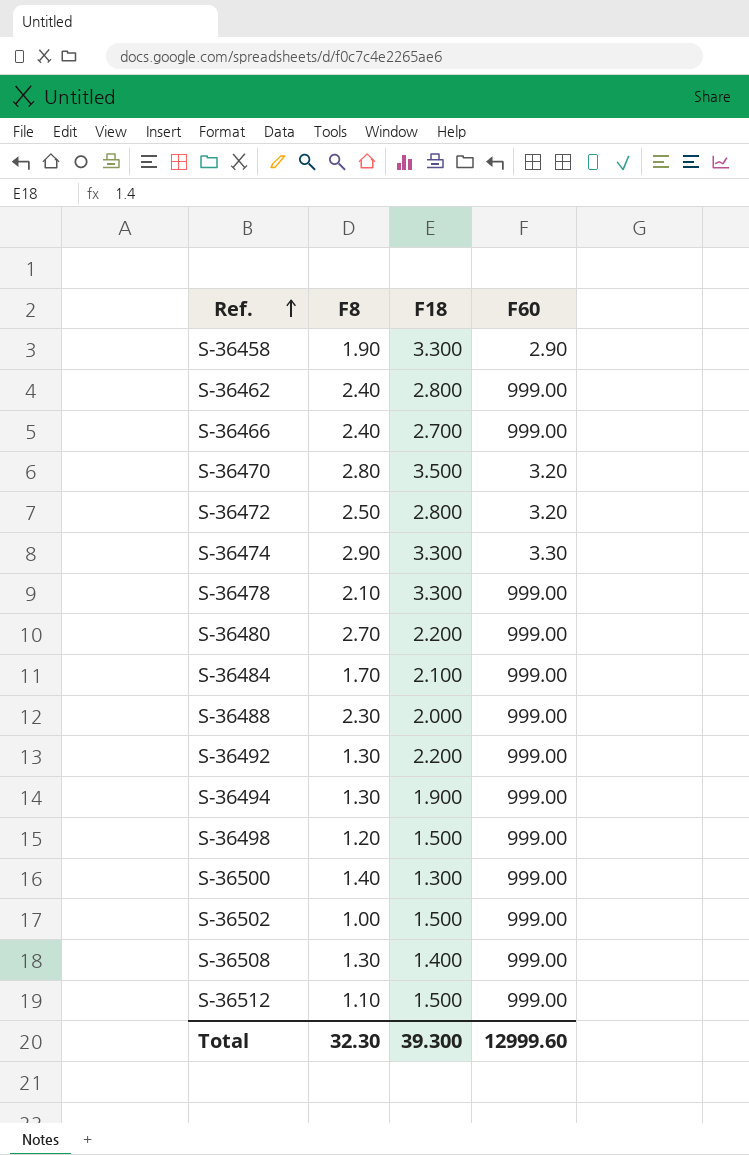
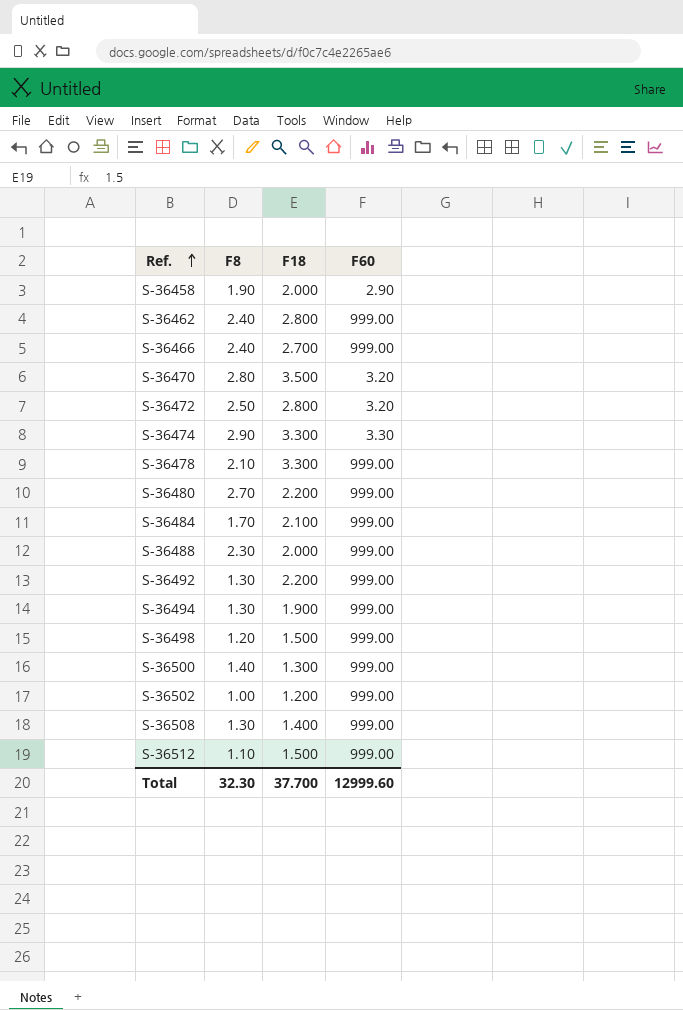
S-36458 | F18: 3.300 -> 2.000
S-36502 | F18: 1.500 -> 1.200
Total | F18: 39.300 -> 37.700

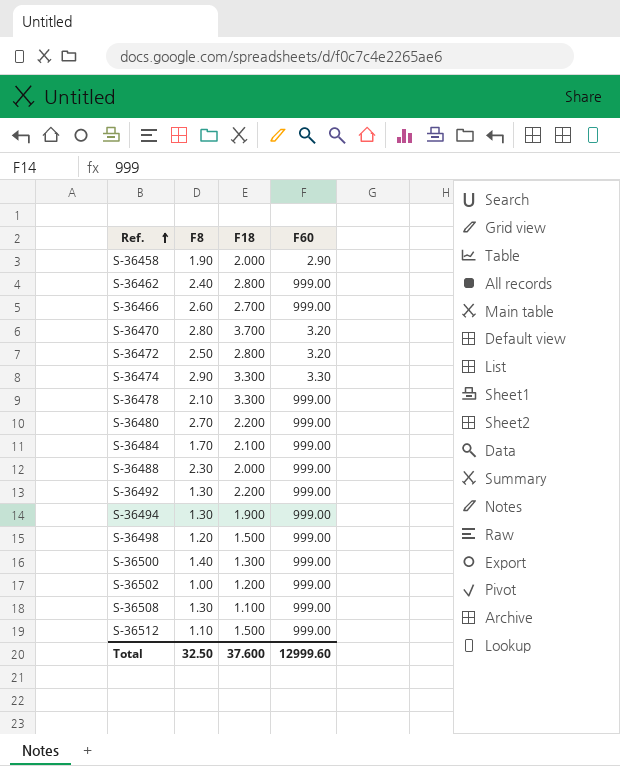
S-36466 | F8: 2.40 -> 2.60
S-36470 | F18: 3.500 -> 3.700
S-36508 | F18: 1.400 -> 1.100
Total | F8: 32.30 -> 32.50
Total | F18: 37.700 -> 37.600

